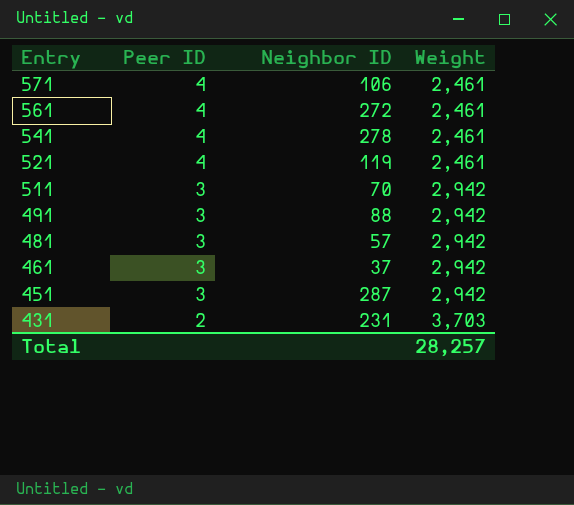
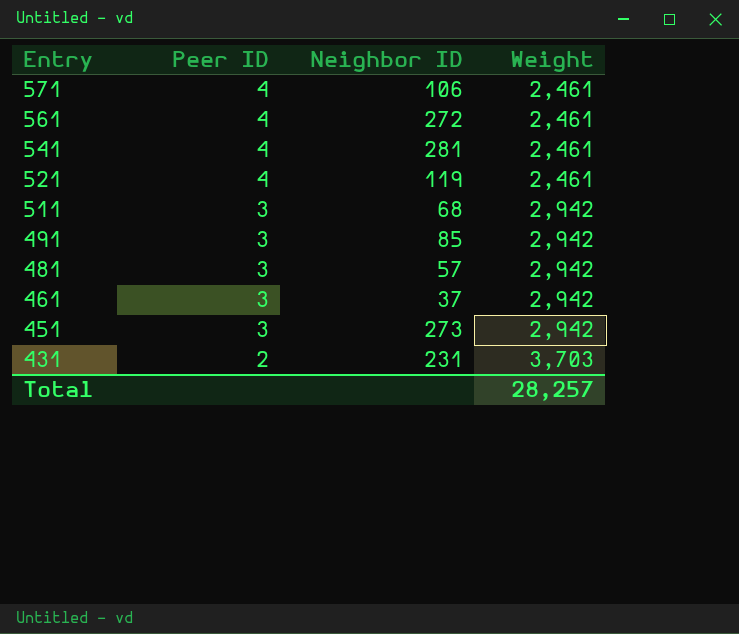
541 | Neighbor ID: 278 -> 281
511 | Neighbor ID: 70 -> 68
491 | Neighbor ID: 88 -> 85
451 | Neighbor ID: 287 -> 273

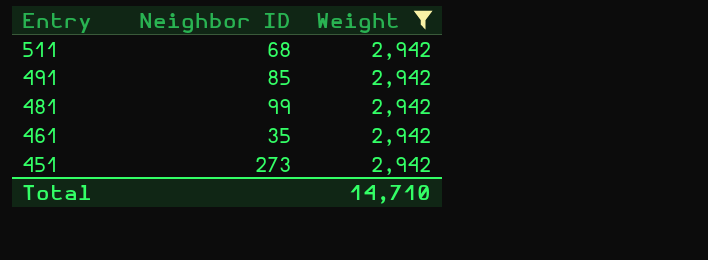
filter: none -> Weight = 2,942
column Peer ID | position: 2 -> none
481 | Neighbor ID: 57 -> 99
461 | Neighbor ID: 37 -> 35
Total | Weight: 28,257 -> 14,710

